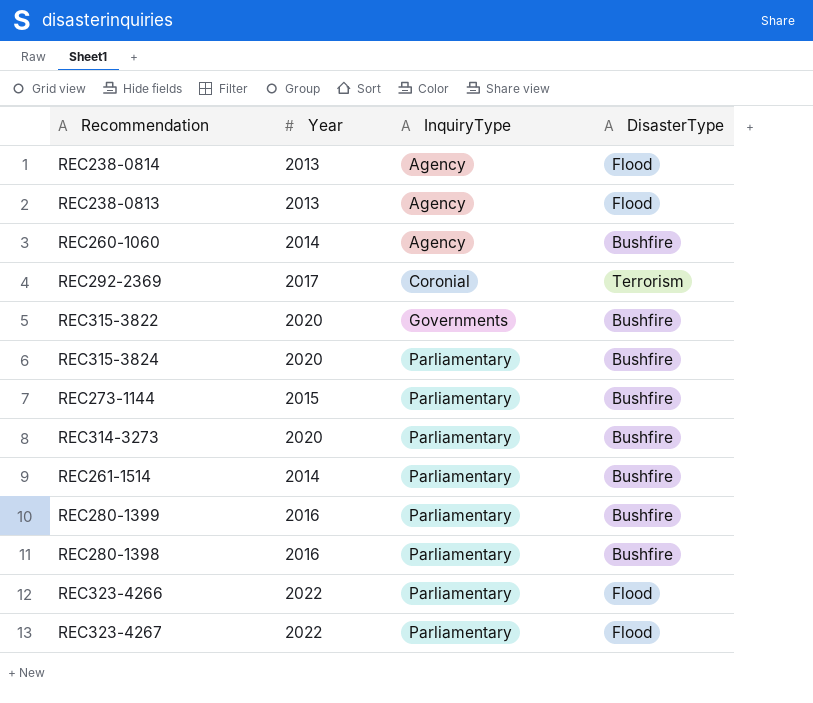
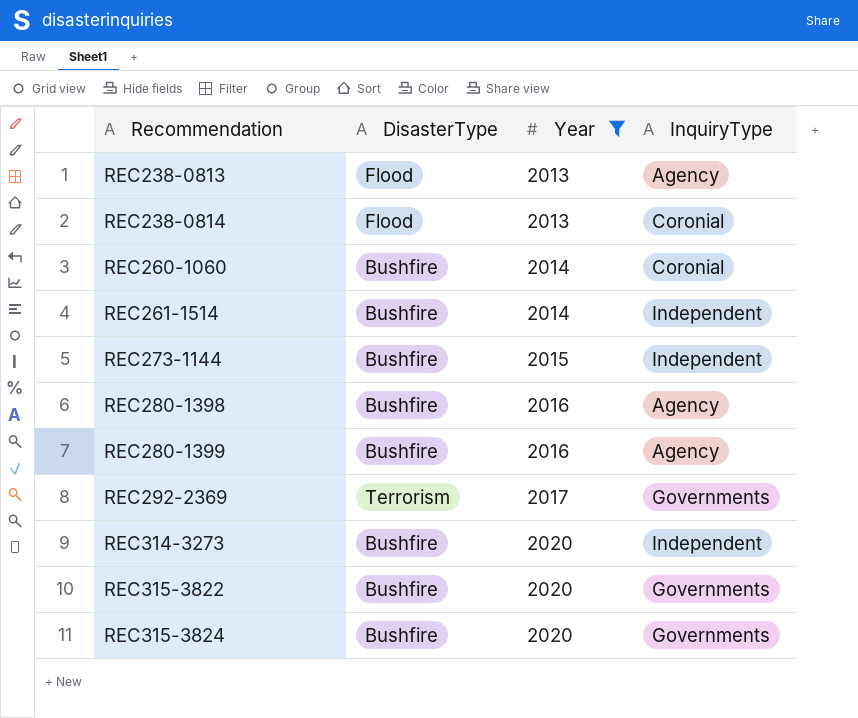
filter: none -> Year != 2022
row order: InquiryType ascending -> Recommendation ascending
column DisasterType | position: 4 -> 2
REC238-0814 | InquiryType: Agency -> Coronial
REC260-1060 | InquiryType: Agency -> Coronial
REC261-1514 | InquiryType: Parliamentary -> Independent
REC273-1144 | InquiryType: Parliamentary -> Independent
REC280-1398 | InquiryType: Parliamentary -> Agency
REC280-1399 | InquiryType: Parliamentary -> Agency
REC292-2369 | InquiryType: Coronial -> Governments
REC314-3273 | InquiryType: Parliamentary -> Independent
REC315-3824 | InquiryType: Parliamentary -> Governments

